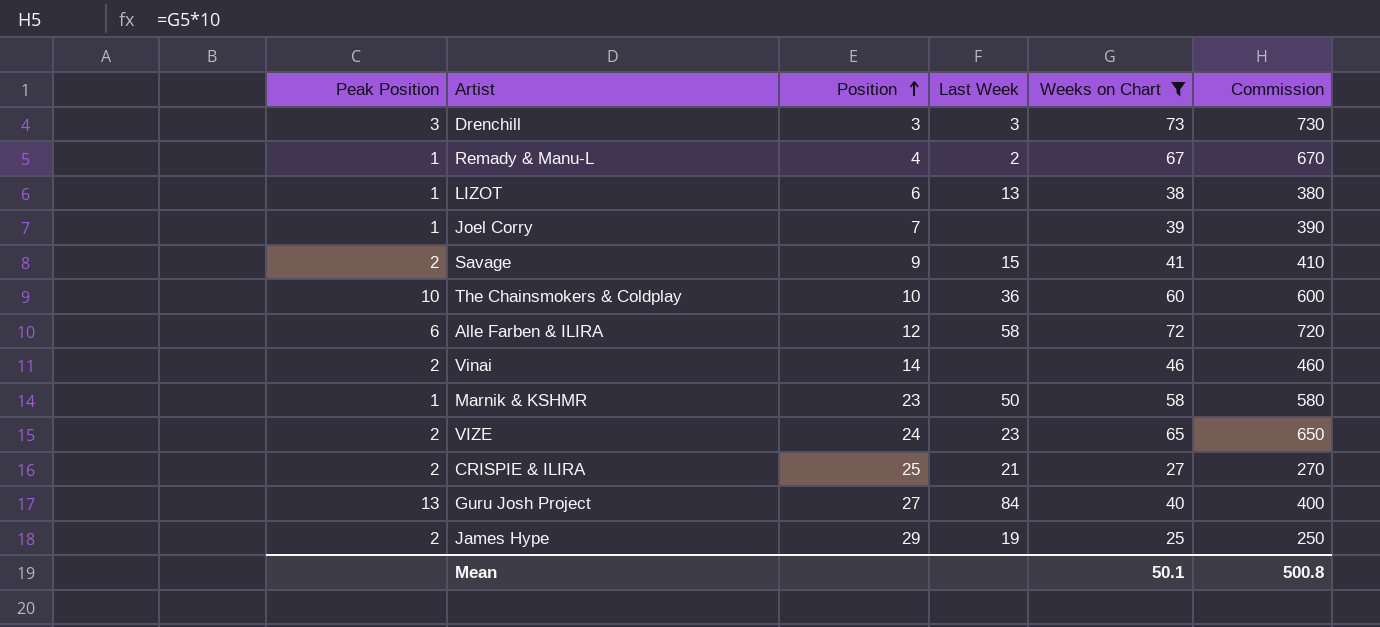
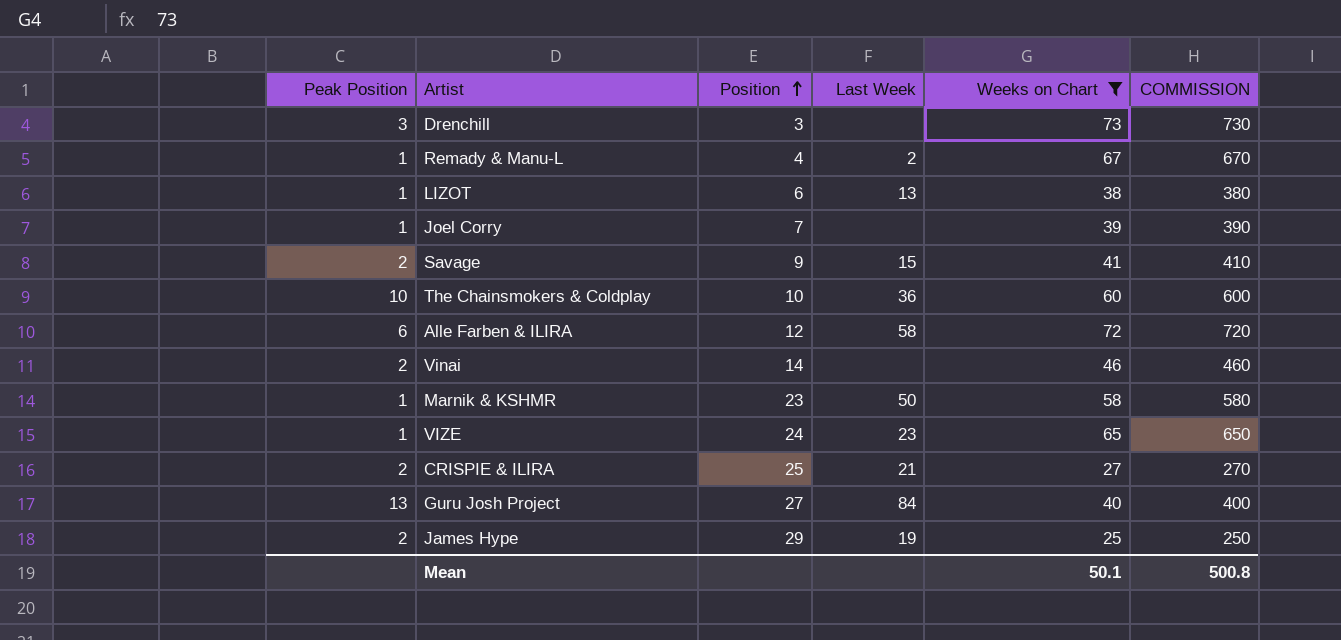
column name: Commission -> COMMISSION
Drenchill | Last Week: 3 -> none
VIZE | Peak Position: 2 -> 1

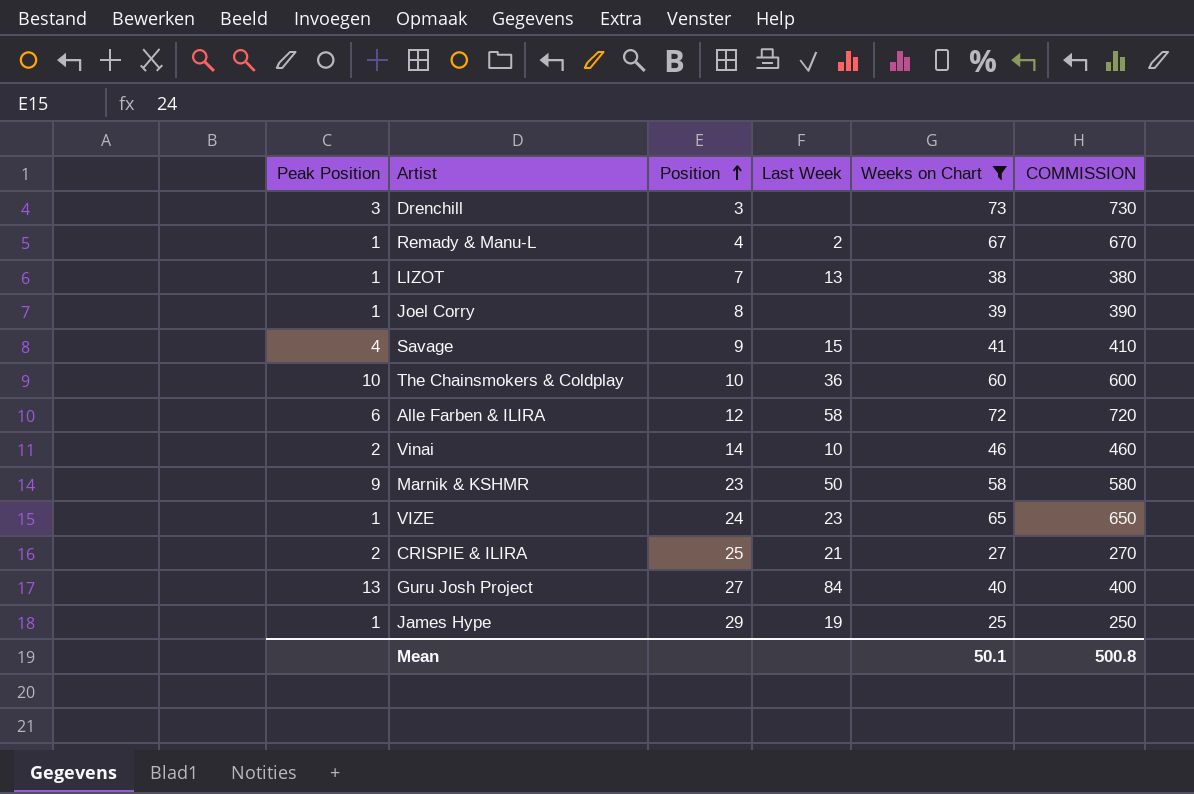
LIZOT | Position: 6 -> 7
Joel Corry | Position: 7 -> 8
Savage | Peak Position: 2 -> 4
Vinai | Last Week: none -> 10
Marnik & KSHMR | Peak Position: 1 -> 9
James Hype | Peak Position: 2 -> 1

